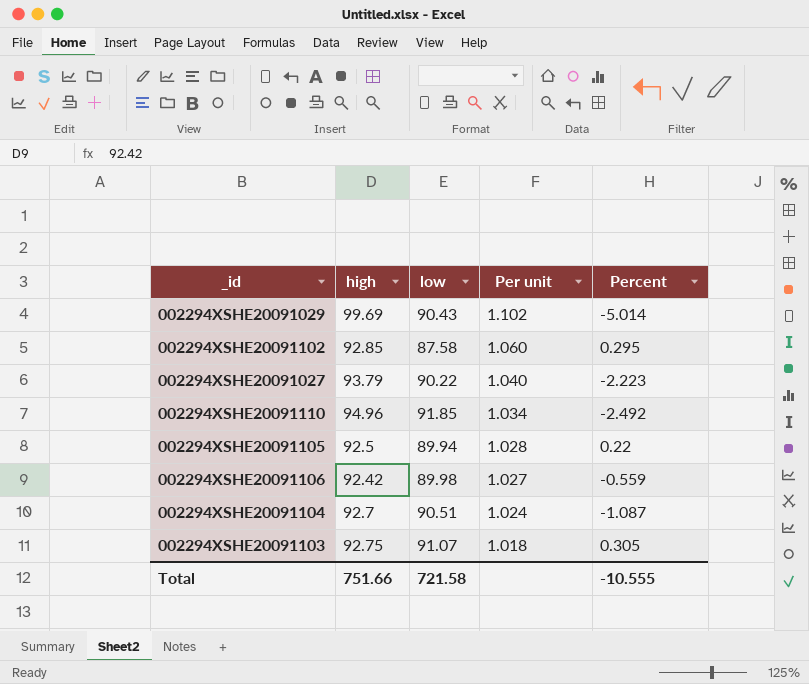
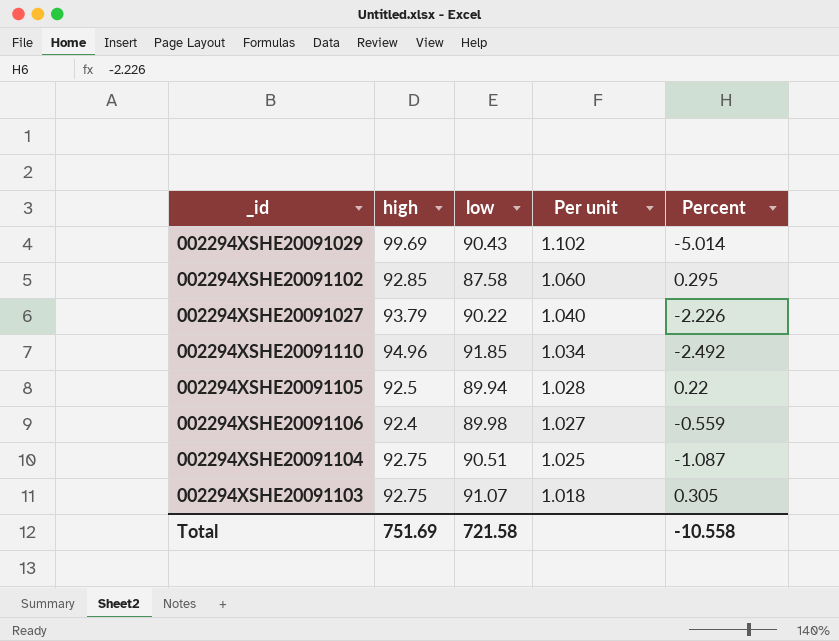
002294XSHE20091027 | Percent: -2.223 -> -2.226
002294XSHE20091106 | high: 92.42 -> 92.4
002294XSHE20091104 | high: 92.7 -> 92.75
002294XSHE20091104 | Per unit: 1.024 -> 1.025
Total | high: 751.66 -> 751.69
Total | Percent: -10.555 -> -10.558

